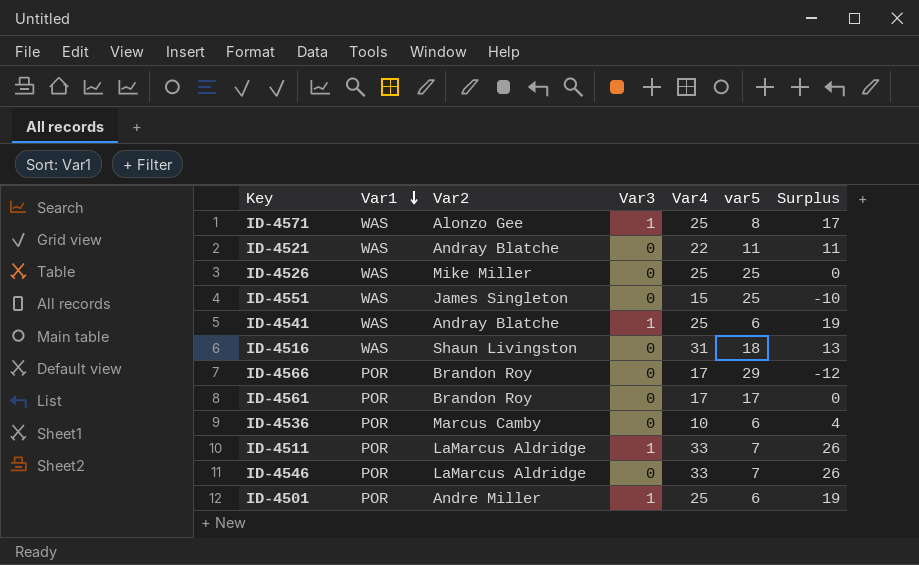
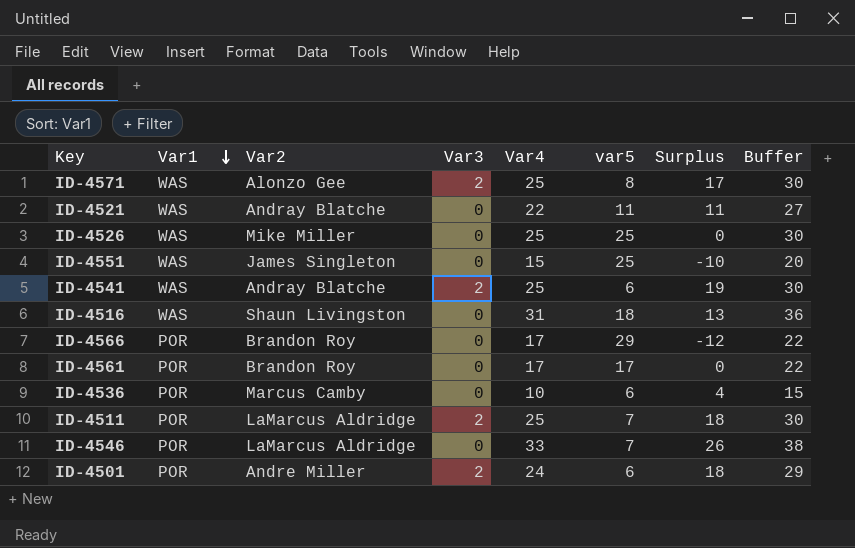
column Buffer | formula: none -> [Var4] + 5
ID-4571 | Var3: 1 -> 2
ID-4541 | Var3: 1 -> 2
ID-4511 | Var3: 1 -> 2
ID-4511 | Var4: 33 -> 25
ID-4511 | Surplus: 26 -> 18
ID-4501 | Var3: 1 -> 2
ID-4501 | Var4: 25 -> 24
ID-4501 | Surplus: 19 -> 18

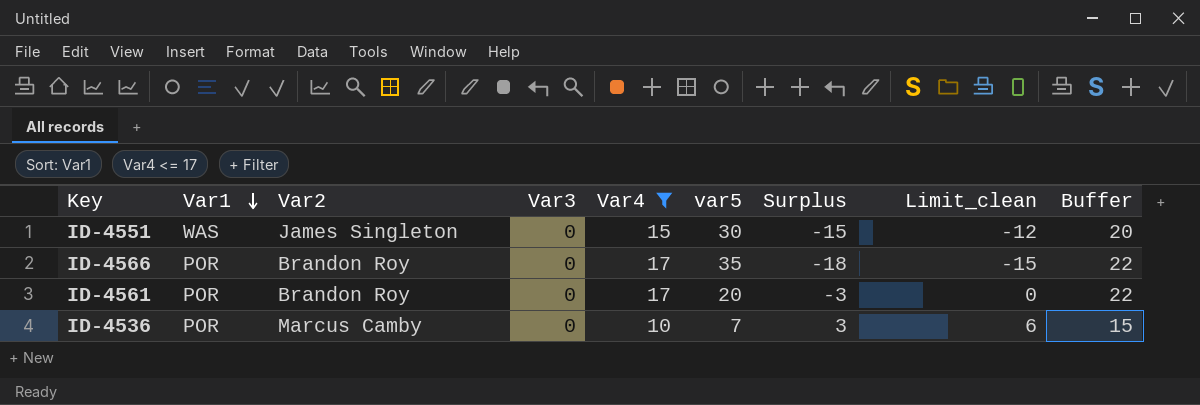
filter: none -> Var4 <= 17
column Limit_clean | formula: none -> [Surplus] + 3
ID-4551 | var5: 25 -> 30
ID-4551 | Surplus: -10 -> -15
ID-4566 | var5: 29 -> 35
ID-4566 | Surplus: -12 -> -18
ID-4561 | var5: 17 -> 20
ID-4561 | Surplus: 0 -> -3
ID-4536 | var5: 6 -> 7
ID-4536 | Surplus: 4 -> 3

